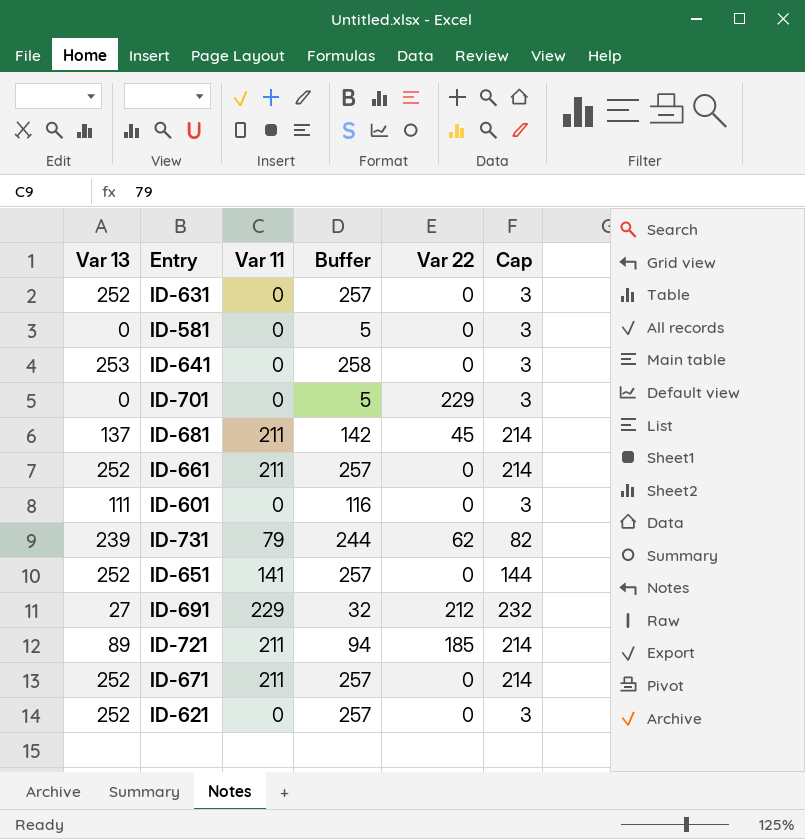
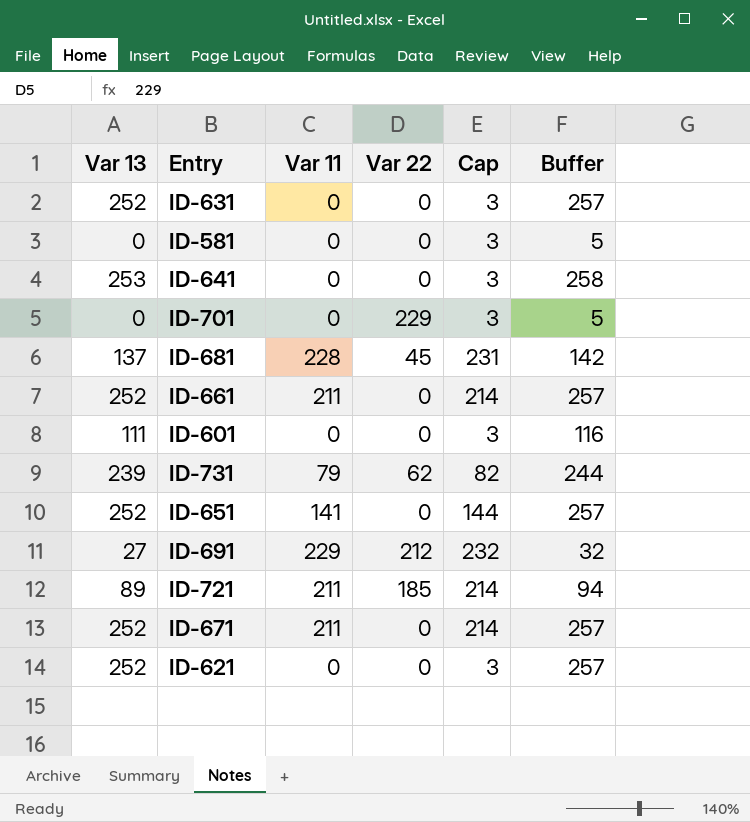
column Buffer | position: 4 -> 6
ID-681 | Var 11: 211 -> 228
ID-681 | Cap: 214 -> 231

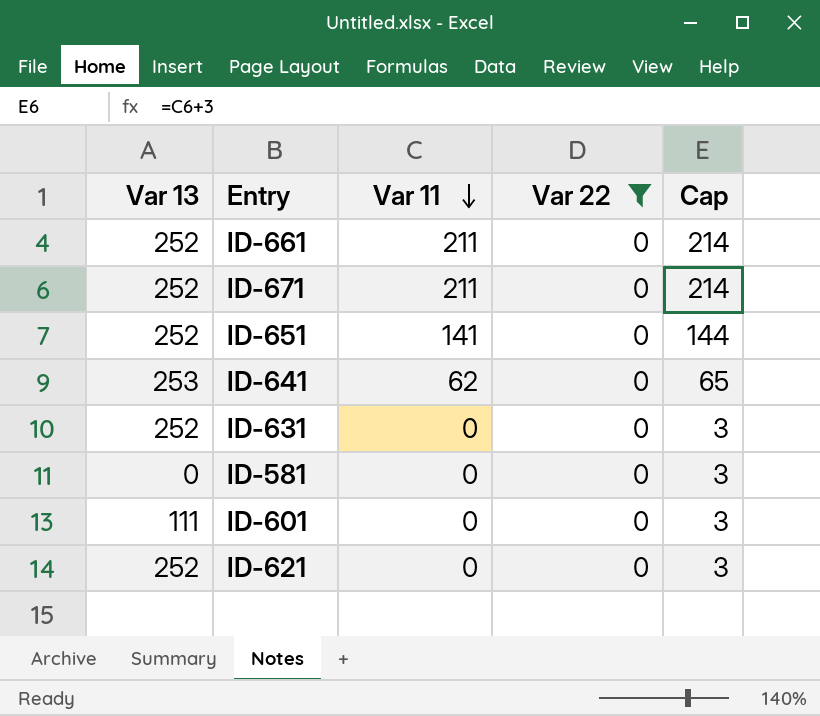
filter: none -> Var 22 = 0
row order: none -> Var 11 descending
column Buffer | formula: [Var 13] + 5 -> none
ID-641 | Var 11: 0 -> 62
ID-641 | Cap: 3 -> 65

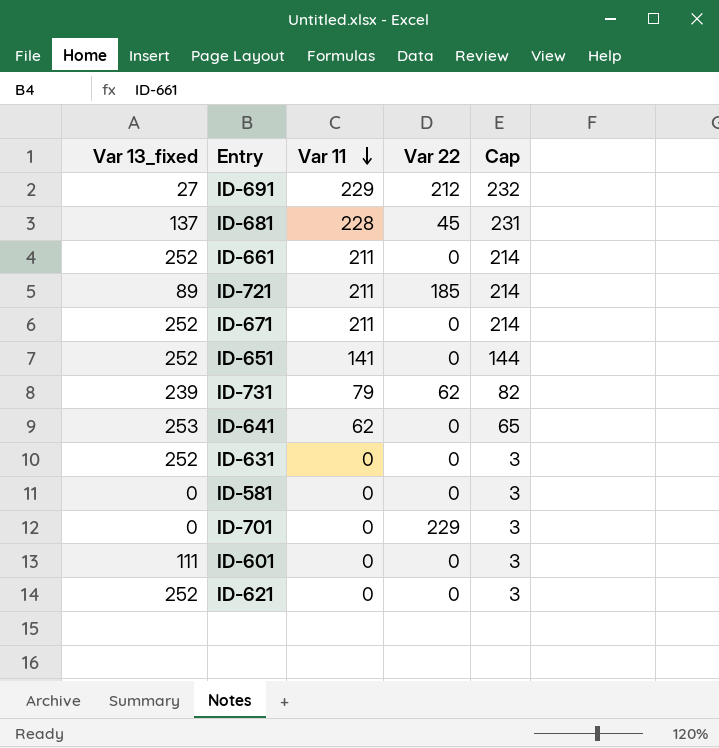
filter: Var 22 = 0 -> none
column name: Var 13 -> Var 13_fixed

